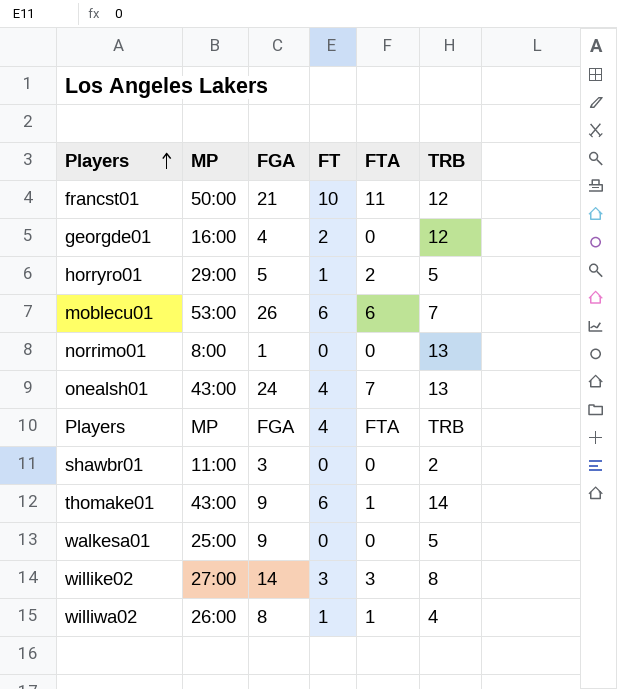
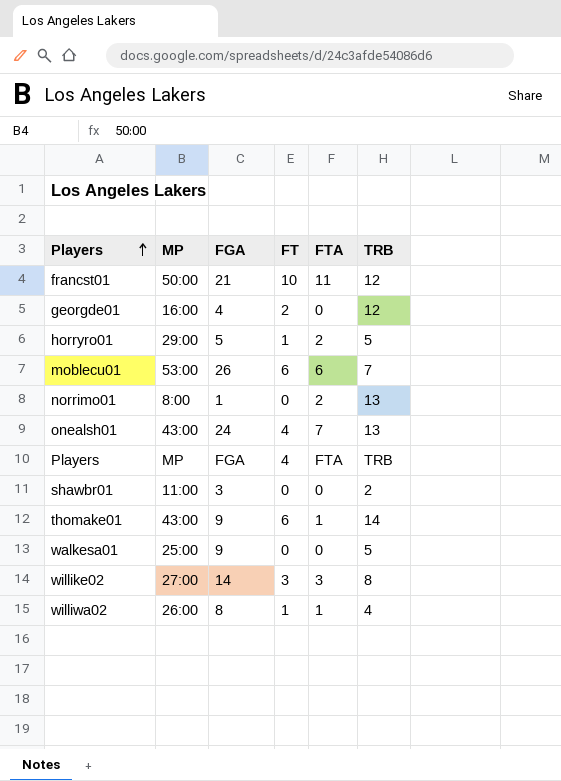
norrimo01 | FTA: 0 -> 2

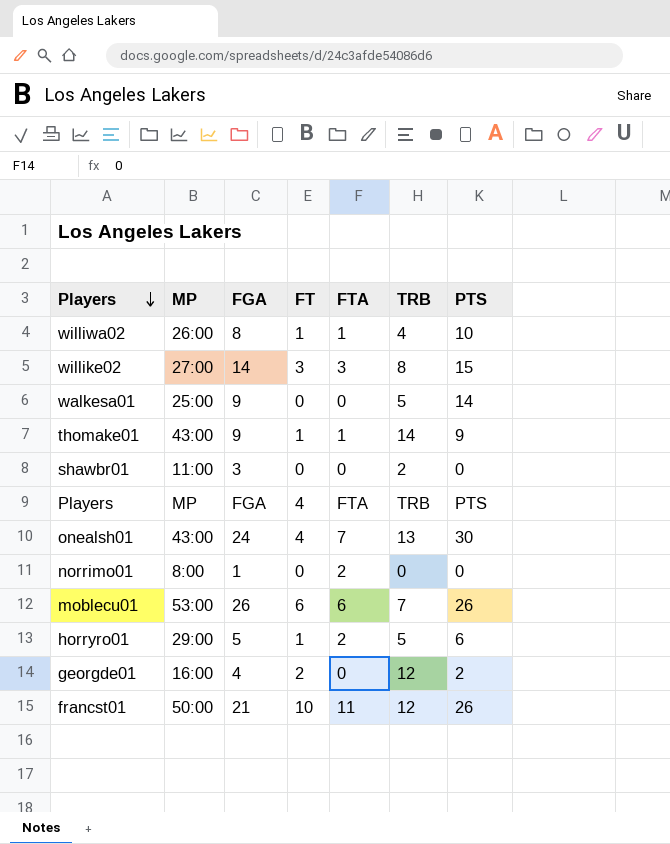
row order: Players ascending -> Players descending
column PTS | position: none -> 7
thomake01 | FT: 6 -> 1
norrimo01 | TRB: 13 -> 0

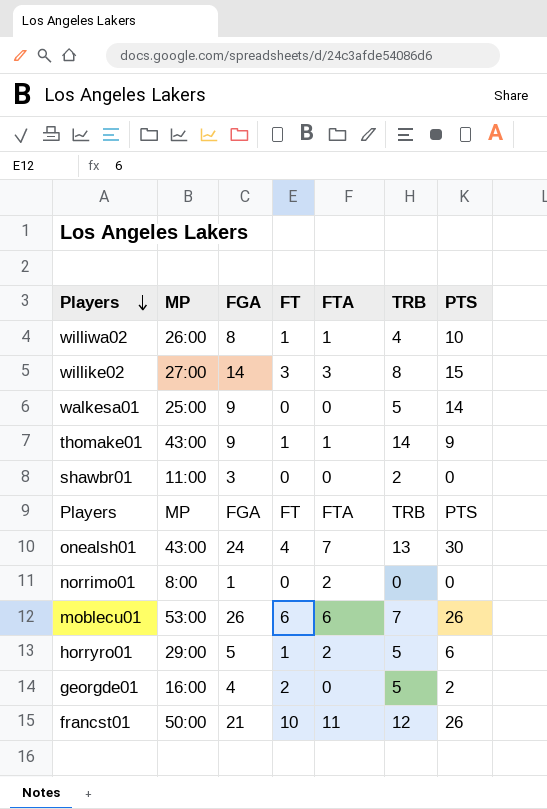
Players | FT: 4 -> FT
georgde01 | TRB: 12 -> 5

